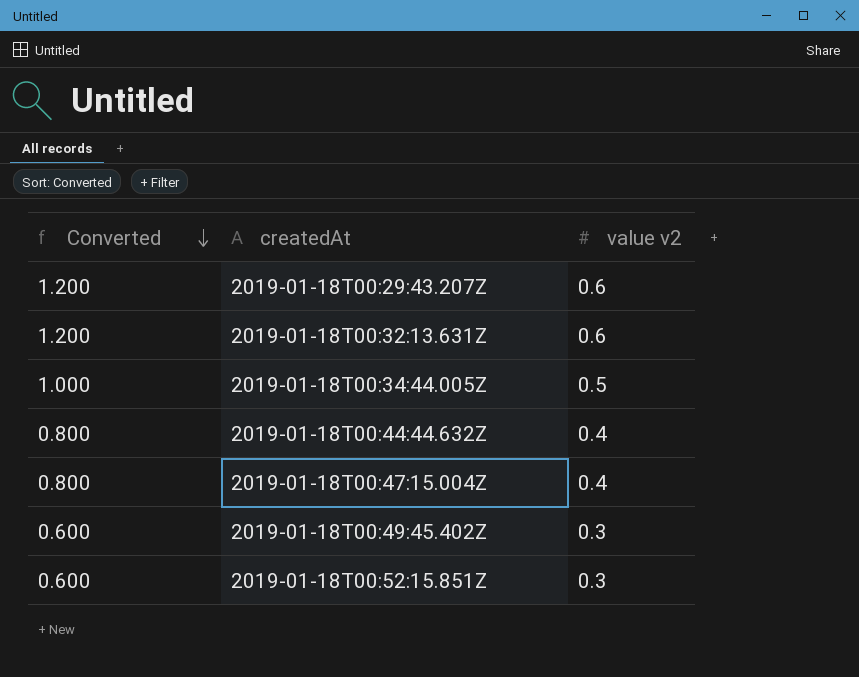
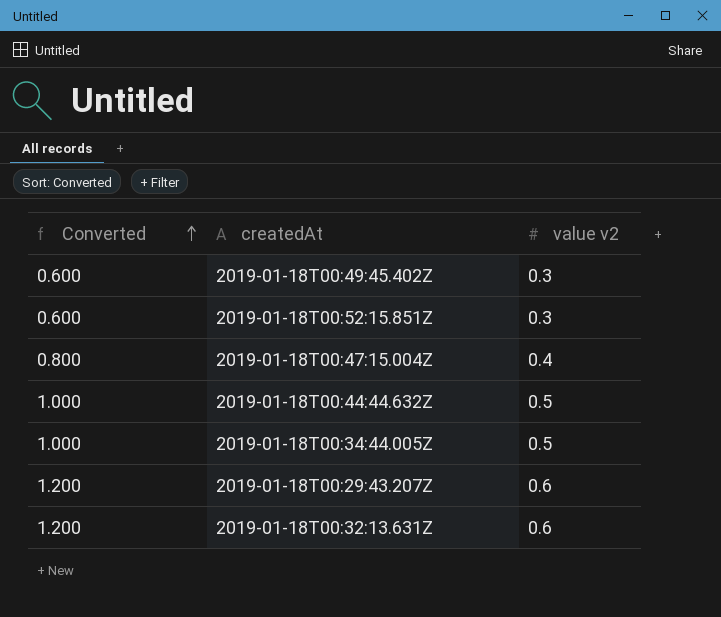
row order: Converted descending -> Converted ascending
2019-01-18T00:44:44.632Z | Converted: 0.800 -> 1.000
2019-01-18T00:44:44.632Z | value v2: 0.4 -> 0.5

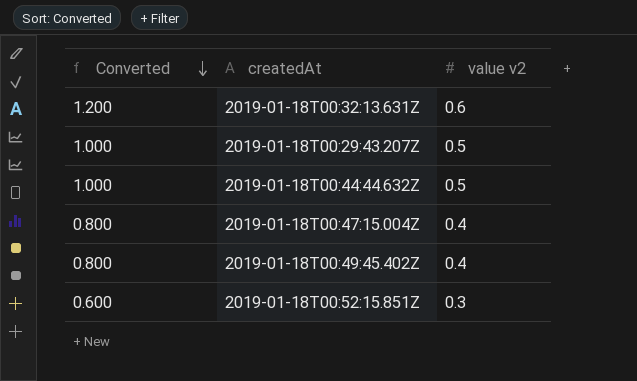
row order: Converted ascending -> Converted descending
row 2019-01-18T00:34:44.005Z: 1.000 | 0.5 -> none
2019-01-18T00:29:43.207Z | Converted: 1.200 -> 1.000
2019-01-18T00:29:43.207Z | value v2: 0.6 -> 0.5
2019-01-18T00:49:45.402Z | Converted: 0.600 -> 0.800
2019-01-18T00:49:45.402Z | value v2: 0.3 -> 0.4

